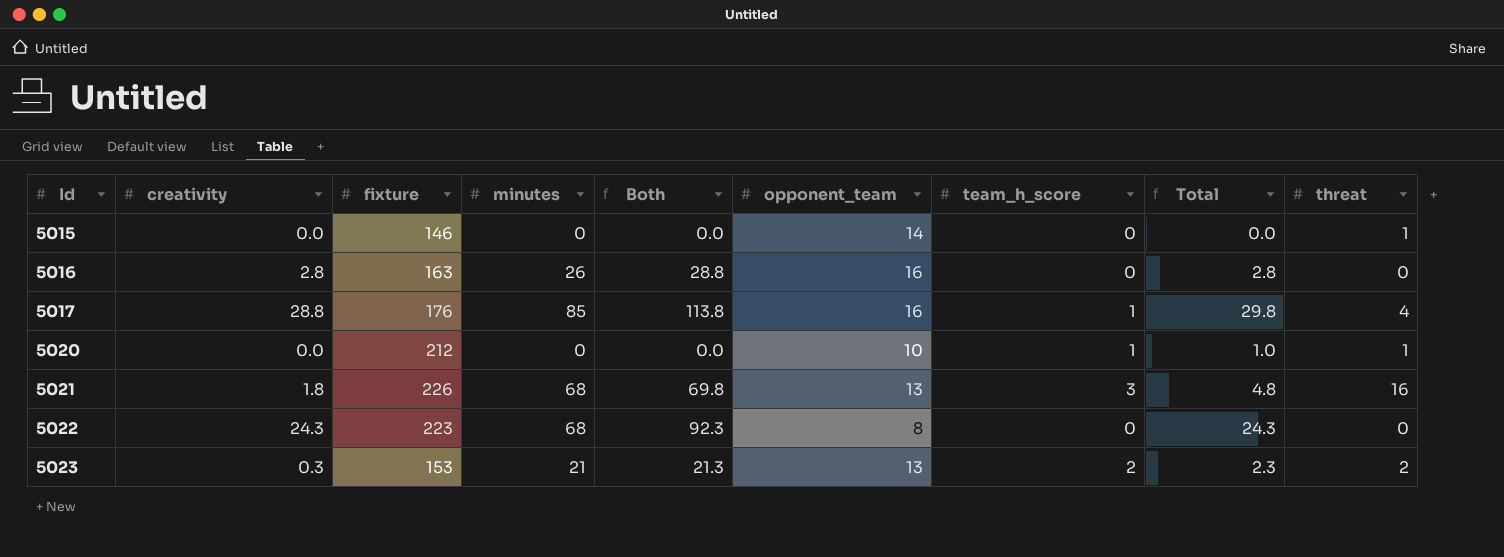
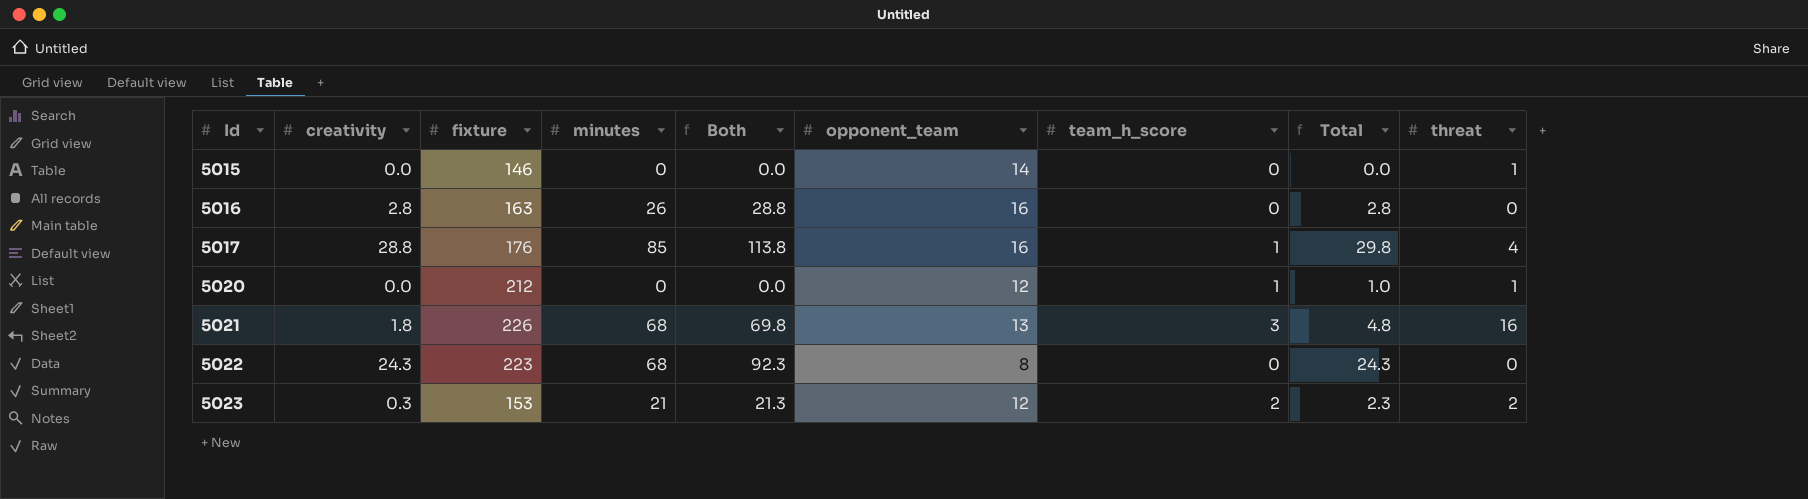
5020 | opponent_team: 10 -> 12
5023 | opponent_team: 13 -> 12

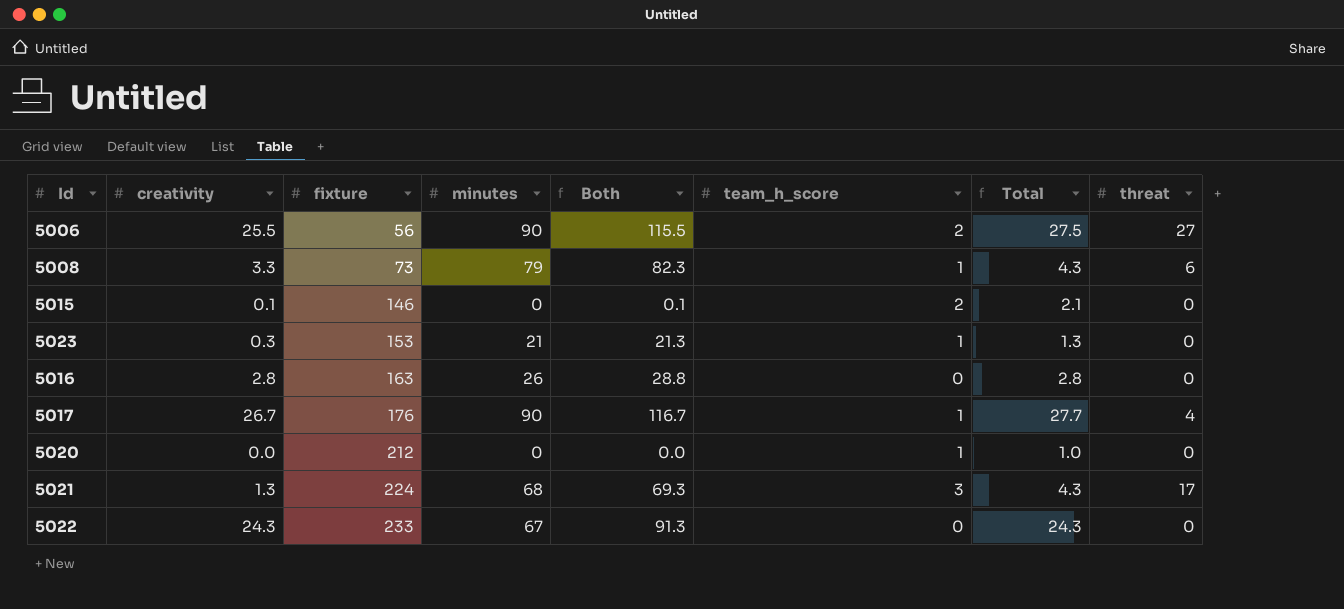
row order: Id ascending -> fixture ascending
column opponent_team | position: 6 -> none
row 5006: none -> 25.5 | 56 | 90 | 115.5 | 2 | 27.5 | 27
row 5008: none -> 3.3 | 73 | 79 | 82.3 | 1 | 4.3 | 6
5015 | creativity: 0.0 -> 0.1
5015 | Both: 0.0 -> 0.1
5015 | team_h_score: 0 -> 2
5015 | Total: 0.0 -> 2.1
5015 | threat: 1 -> 0
5023 | team_h_score: 2 -> 1
5023 | Total: 2.3 -> 1.3
5023 | threat: 2 -> 0
5017 | creativity: 28.8 -> 26.7
5017 | minutes: 85 -> 90
5017 | Both: 113.8 -> 116.7
5017 | Total: 29.8 -> 27.7
5020 | threat: 1 -> 0
5021 | creativity: 1.8 -> 1.3
5021 | fixture: 226 -> 224
5021 | Both: 69.8 -> 69.3
5021 | Total: 4.8 -> 4.3
5021 | threat: 16 -> 17
5022 | fixture: 223 -> 233
5022 | minutes: 68 -> 67
5022 | Both: 92.3 -> 91.3

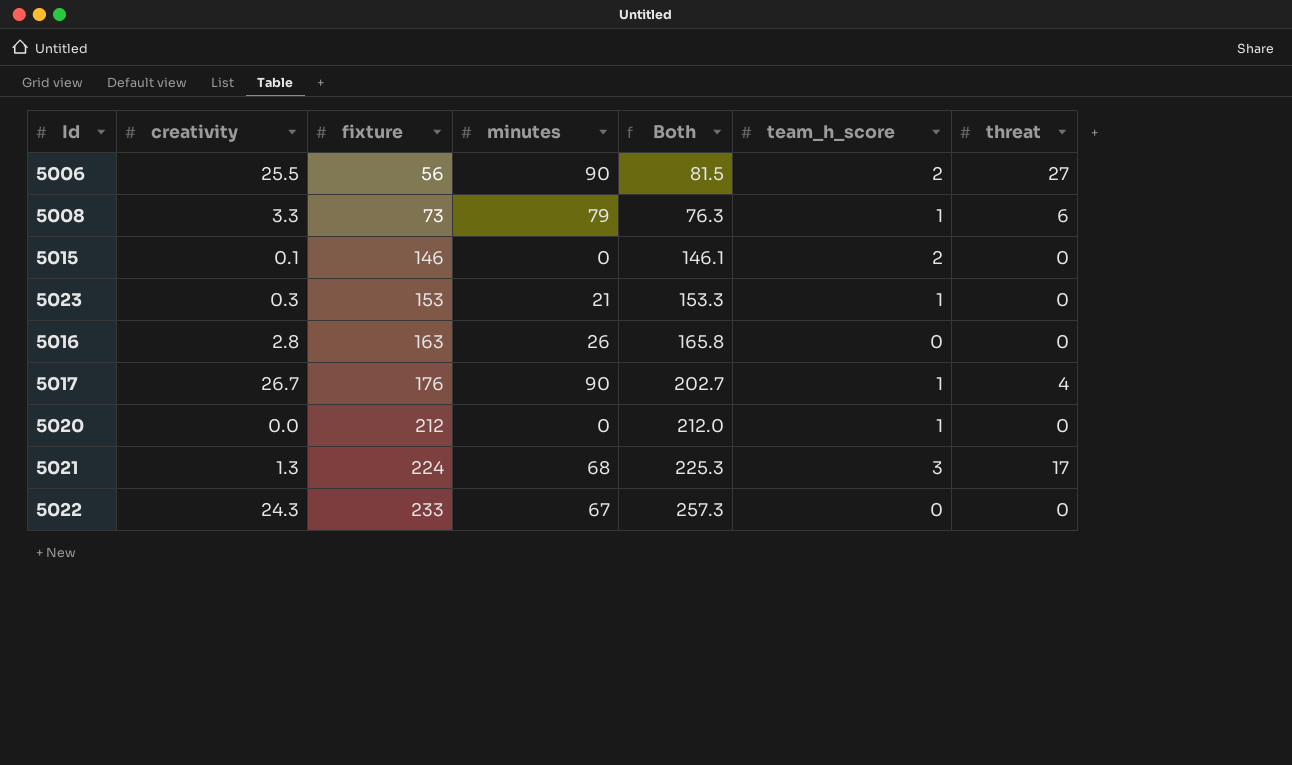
column Total | formula: [creativity] + [team_h_score] -> none
column Both | formula: [creativity] + [minutes] -> [creativity] + [fixture]

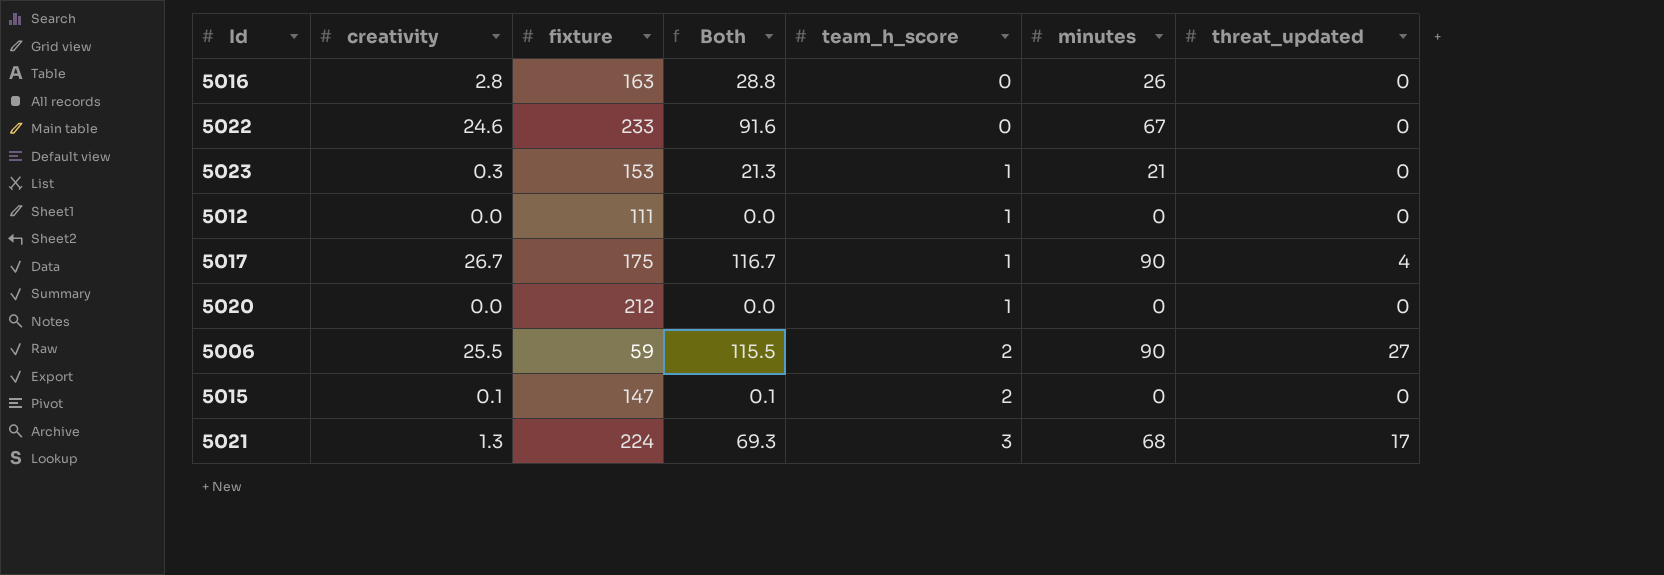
row order: fixture ascending -> team_h_score ascending
column Both | formula: [creativity] + [fixture] -> [creativity] + [minutes]
column minutes | position: 4 -> 6
column name: threat -> threat_updated
row 5008: 3.3 | 73 | 79 | 76.3 | 1 | 6 -> none
5022 | creativity: 24.3 -> 24.6
row 5012: none -> 0.0 | 111 | 0.0 | 1 | 0 | 0
5017 | fixture: 176 -> 175
5006 | fixture: 56 -> 59
5015 | fixture: 146 -> 147

